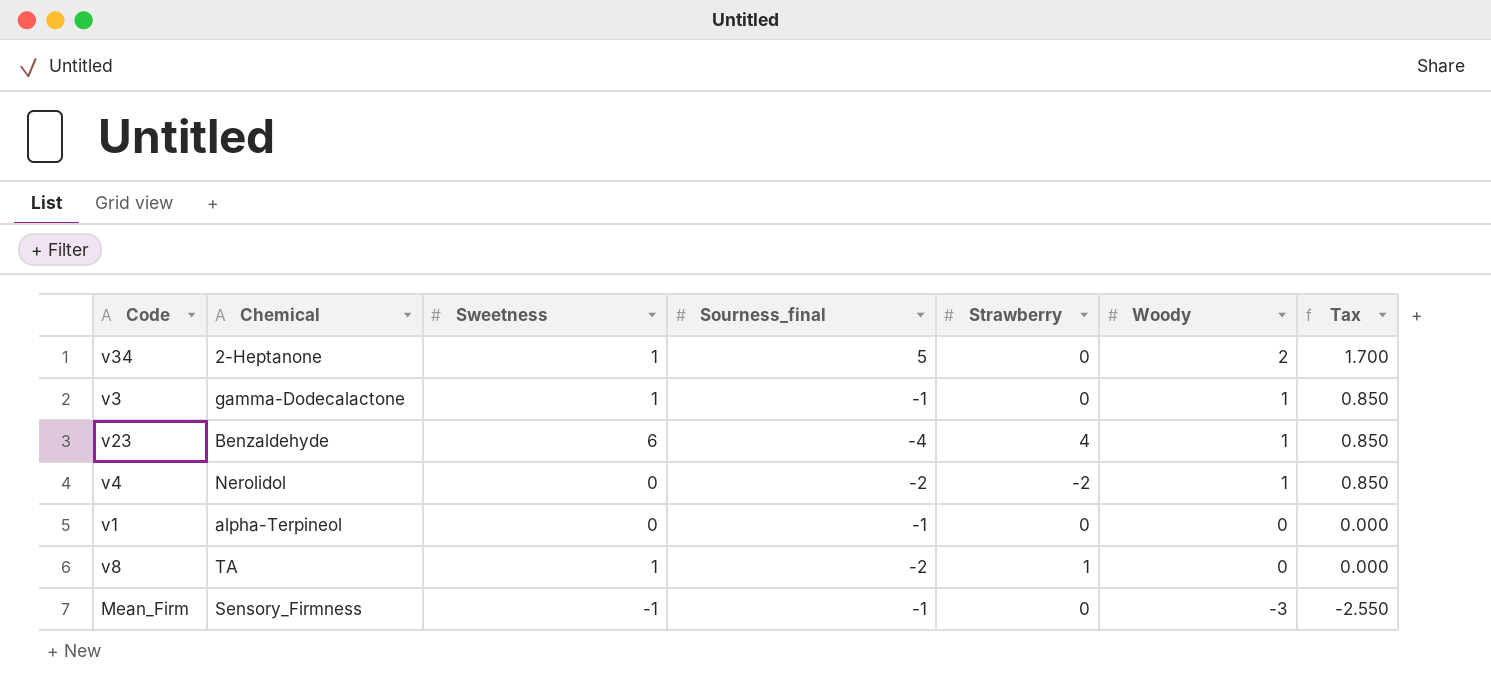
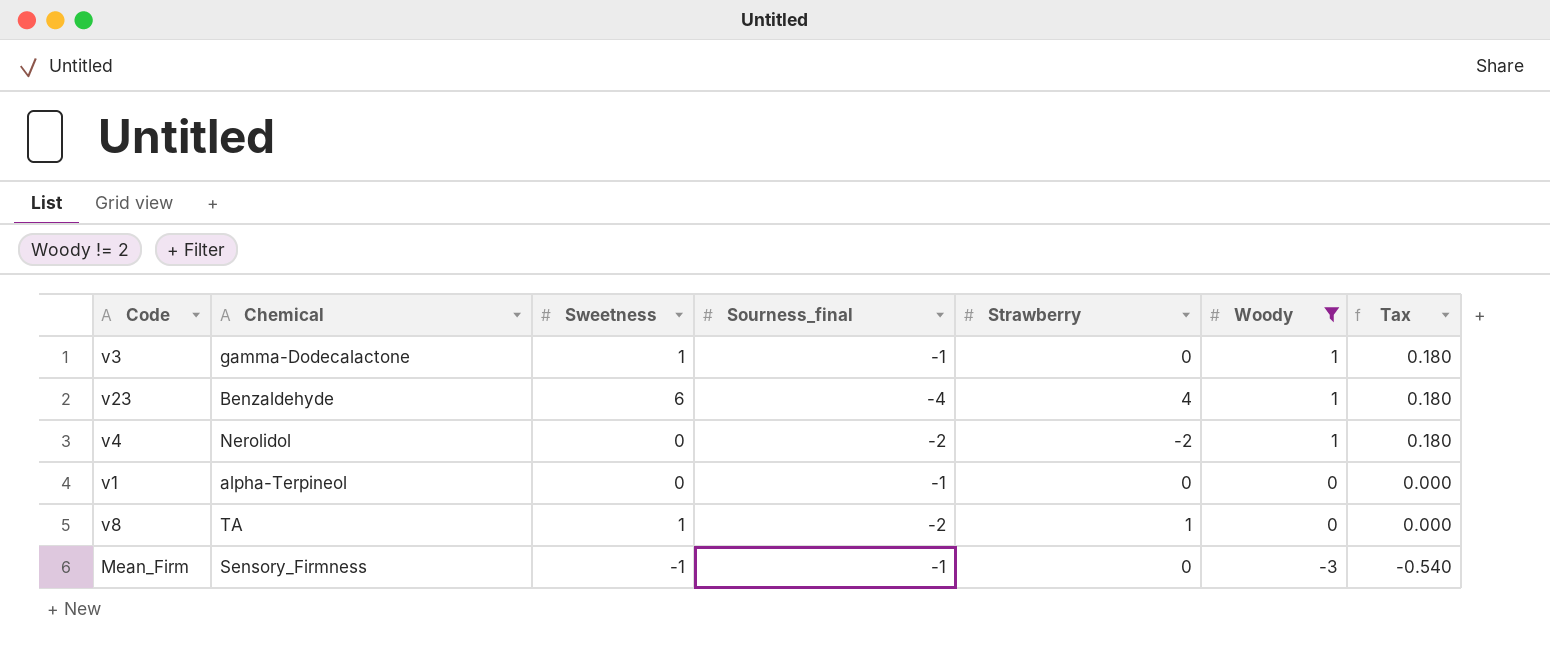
filter: none -> Woody != 2
column Tax | formula: [Woody] * 0.85 -> [Woody] * 0.18

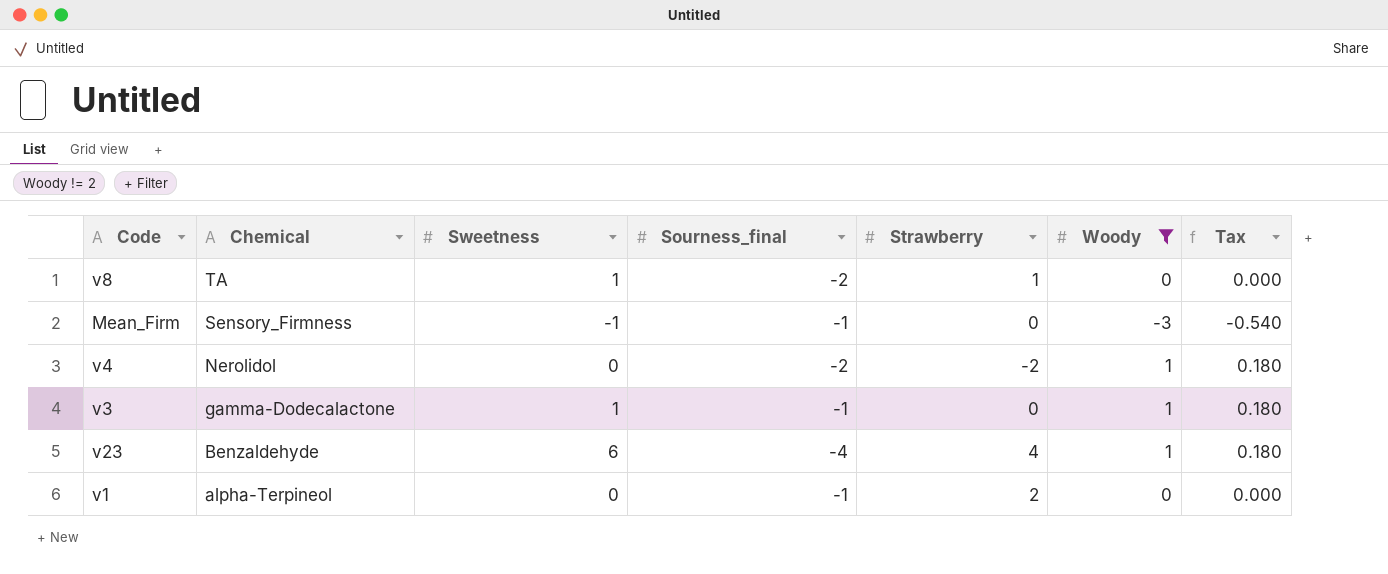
row order: Woody descending -> Chemical descending
v1 | Strawberry: 0 -> 2

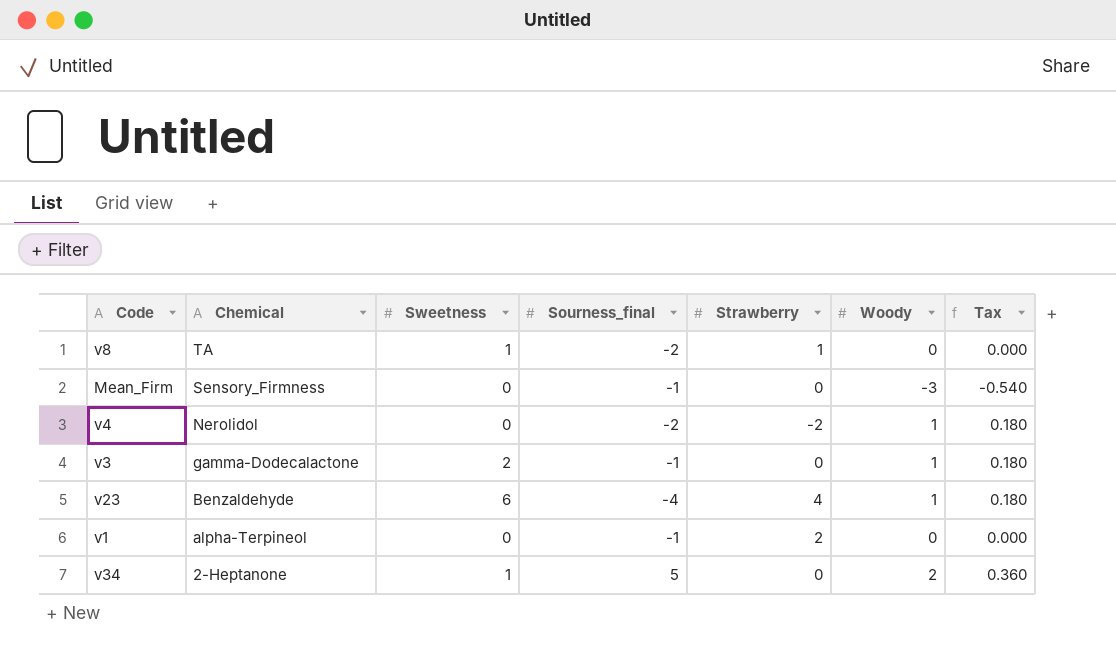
filter: Woody != 2 -> none
Mean_Firm | Sweetness: -1 -> 0
v3 | Sweetness: 1 -> 2

